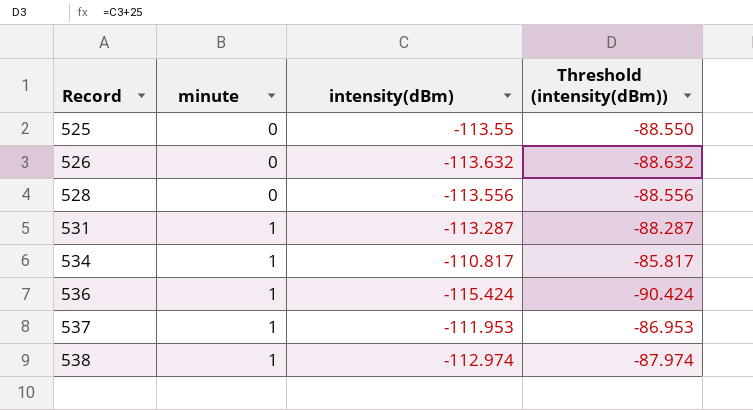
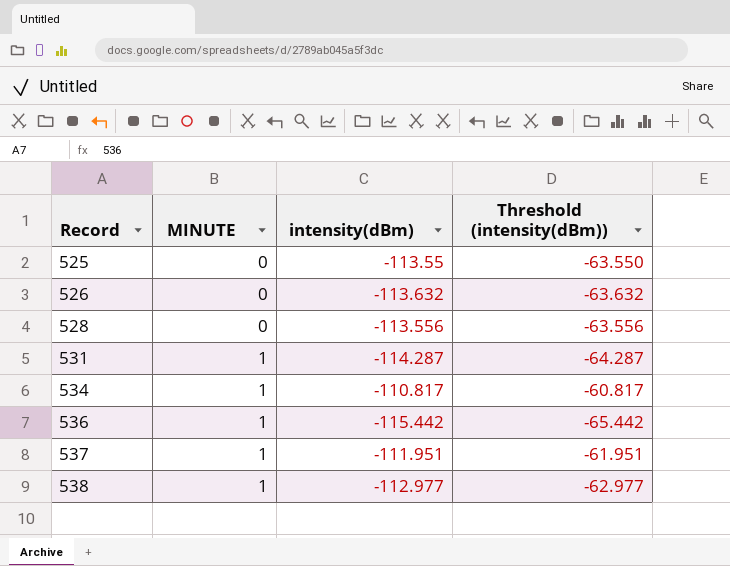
column name: minute -> MINUTE
column Threshold (intensity(dBm)) | formula: [intensity(dBm)] + 25 -> [intensity(dBm)] + 50
531 | intensity(dBm): -113.287 -> -114.287
536 | intensity(dBm): -115.424 -> -115.442
537 | intensity(dBm): -111.953 -> -111.951
538 | intensity(dBm): -112.974 -> -112.977

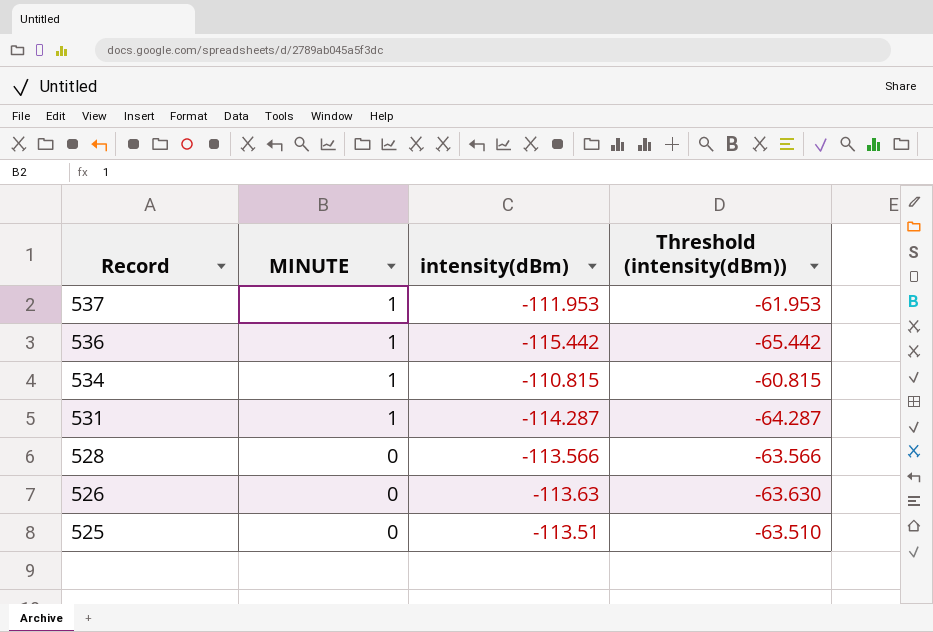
row order: Record ascending -> Record descending
row 538: 1 | -112.977 | -62.977 -> none
537 | intensity(dBm): -111.951 -> -111.953
537 | Threshold (intensity(dBm)): -61.951 -> -61.953
534 | intensity(dBm): -110.817 -> -110.815
534 | Threshold (intensity(dBm)): -60.817 -> -60.815
528 | intensity(dBm): -113.556 -> -113.566
528 | Threshold (intensity(dBm)): -63.556 -> -63.566
526 | intensity(dBm): -113.632 -> -113.63
526 | Threshold (intensity(dBm)): -63.632 -> -63.630
525 | intensity(dBm): -113.55 -> -113.51
525 | Threshold (intensity(dBm)): -63.550 -> -63.510

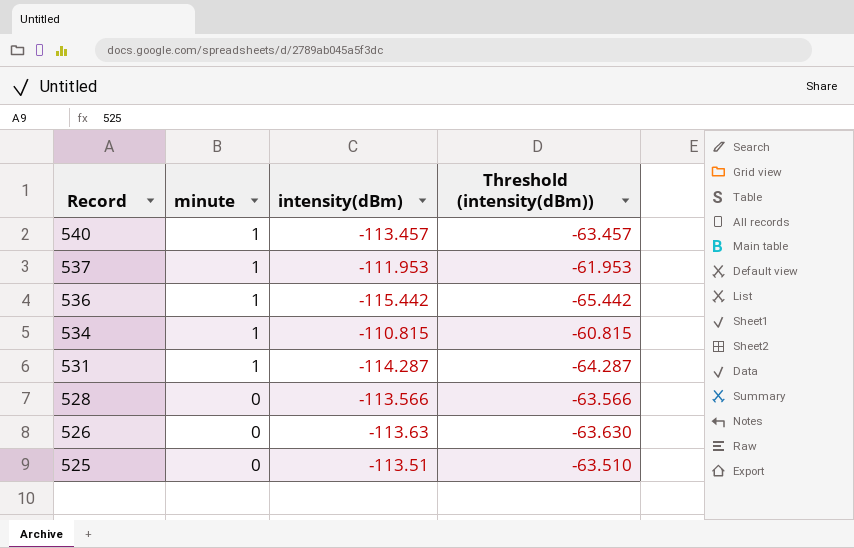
column name: MINUTE -> minute
row 540: none -> 1 | -113.457 | -63.457

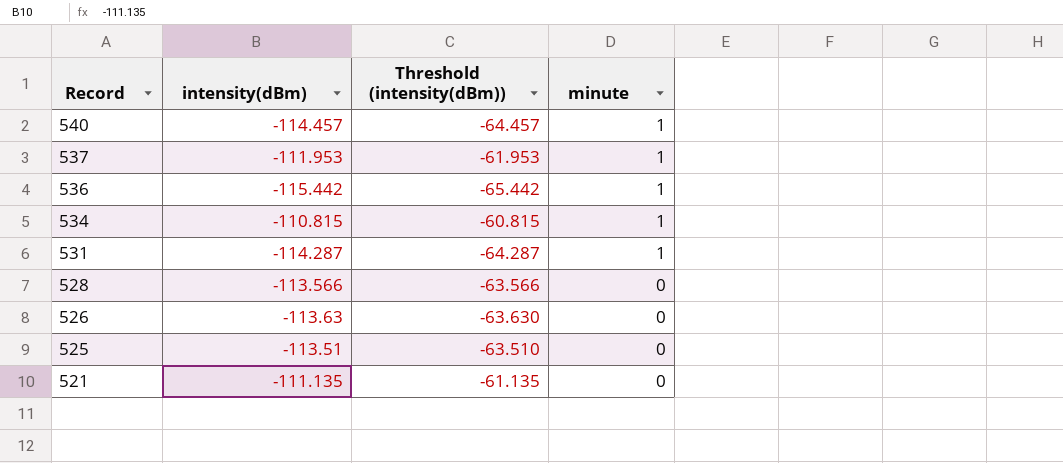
column minute | position: 2 -> 4
540 | intensity(dBm): -113.457 -> -114.457
540 | Threshold (intensity(dBm)): -63.457 -> -64.457
row 521: none -> -111.135 | -61.135 | 0

